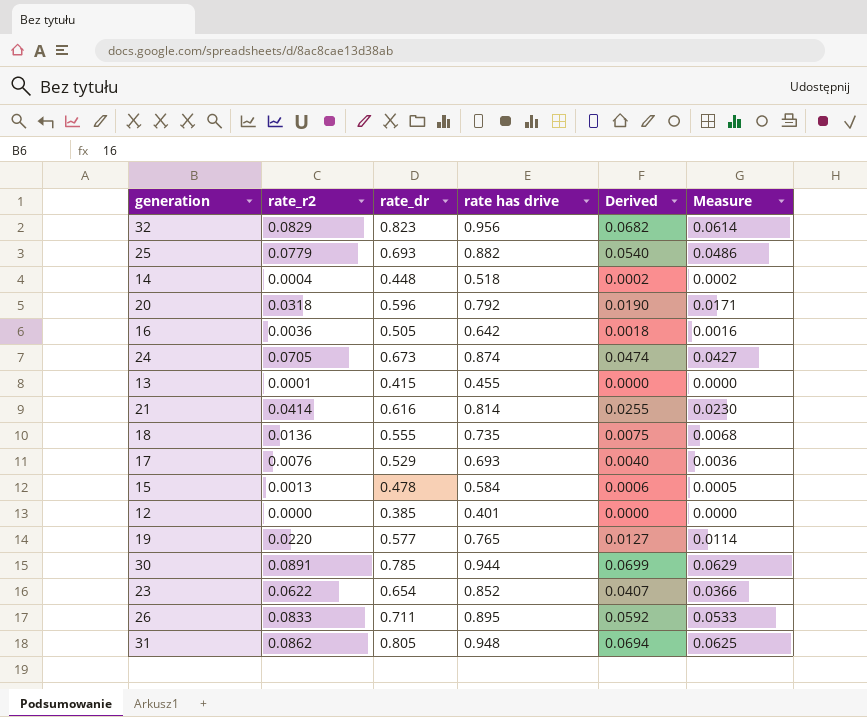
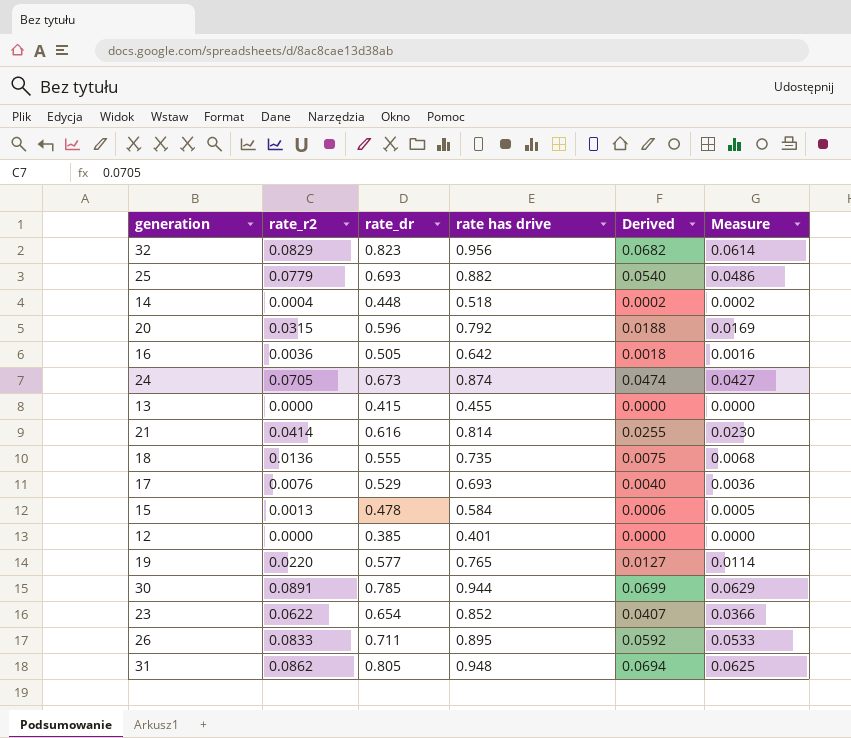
20 | rate_r2: 0.0318 -> 0.0315
20 | Derived: 0.0190 -> 0.0188
20 | Measure: 0.0171 -> 0.0169
13 | rate_r2: 0.0001 -> 0.0000

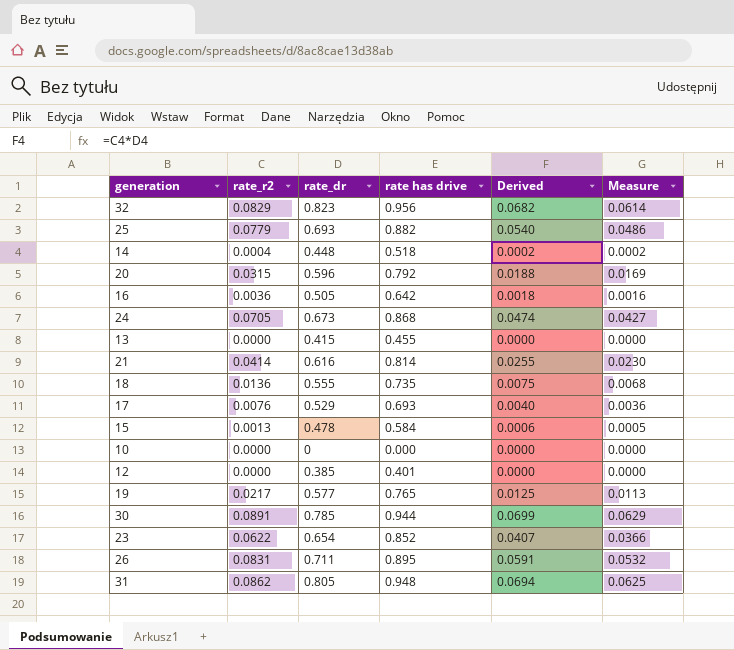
24 | rate has drive: 0.874 -> 0.868
row 10: none -> 0.0000 | 0 | 0.000 | 0.0000 | 0.0000
19 | rate_r2: 0.0220 -> 0.0217
19 | Derived: 0.0127 -> 0.0125
19 | Measure: 0.0114 -> 0.0113
26 | rate_r2: 0.0833 -> 0.0831
26 | Derived: 0.0592 -> 0.0591
26 | Measure: 0.0533 -> 0.0532

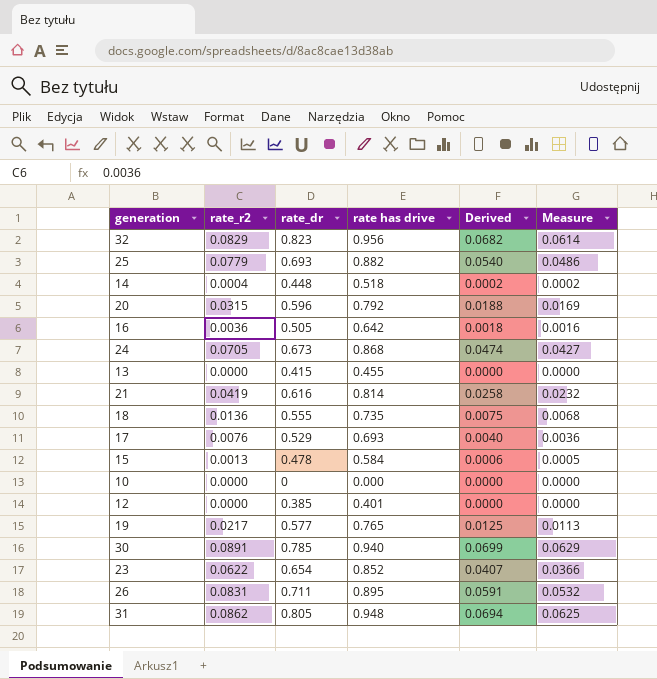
21 | rate_r2: 0.0414 -> 0.0419
21 | Derived: 0.0255 -> 0.0258
21 | Measure: 0.0230 -> 0.0232
30 | rate has drive: 0.944 -> 0.940

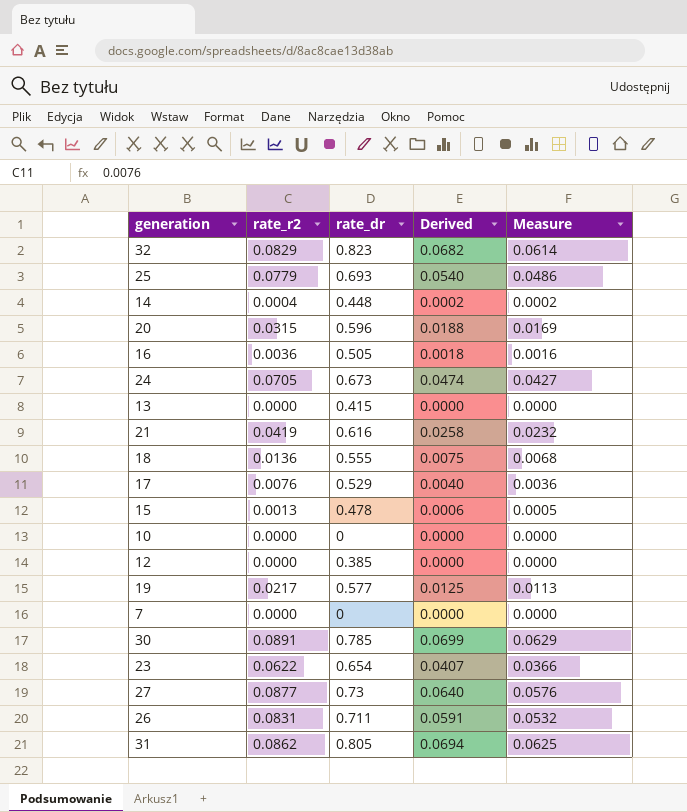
column rate has drive | position: 4 -> none
row 7: none -> 0.0000 | 0 | 0.0000 | 0.0000
row 27: none -> 0.0877 | 0.73 | 0.0640 | 0.0576

